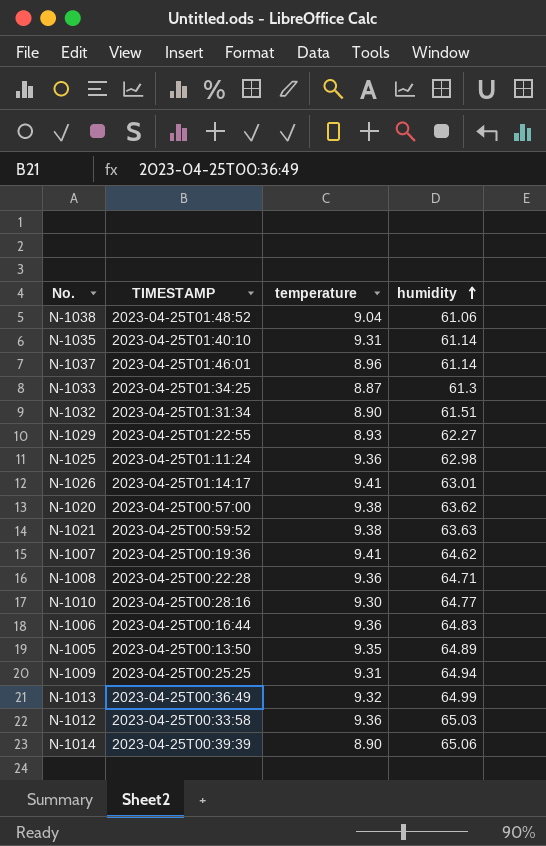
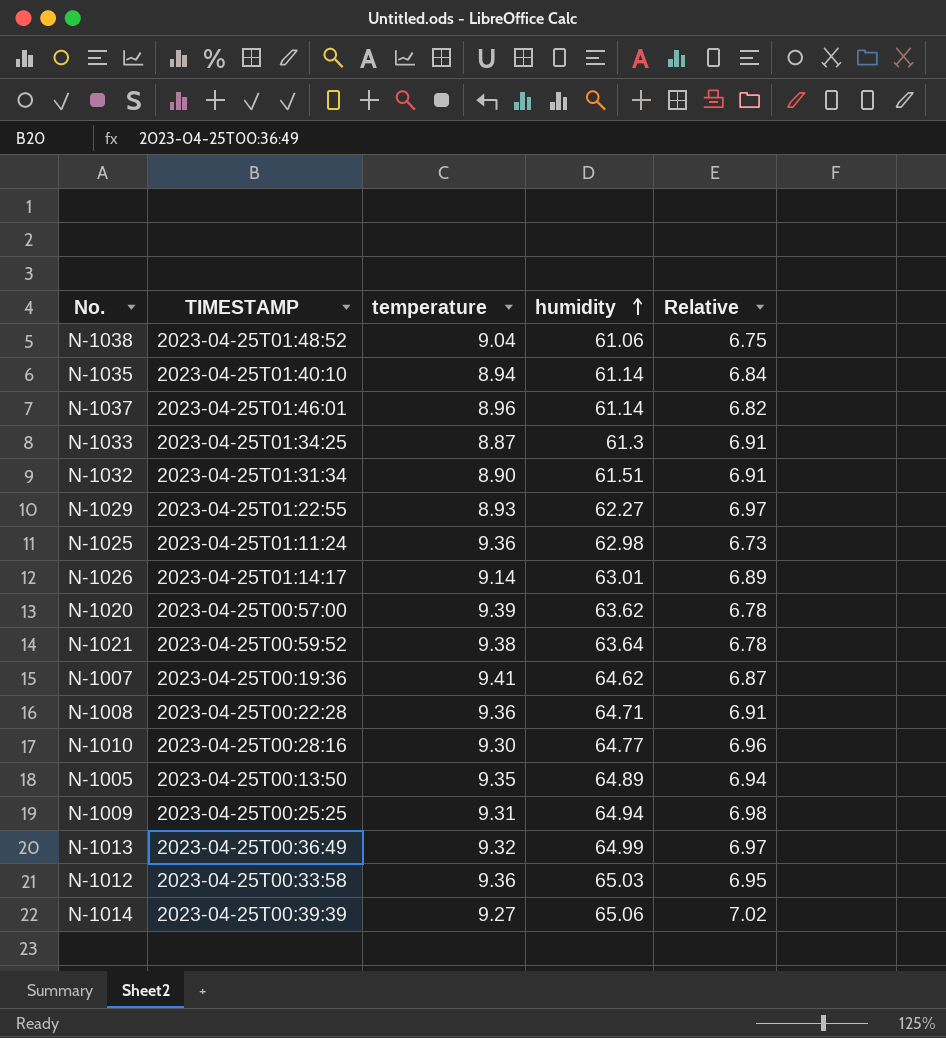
column Relative | formula: none -> [humidity] / [temperature]
row N-1006: 2023-04-25T00:16:44 | 9.36 | 64.83 -> none
N-1035 | temperature: 9.31 -> 8.94
N-1026 | temperature: 9.41 -> 9.14
N-1020 | temperature: 9.38 -> 9.39
N-1021 | humidity: 63.63 -> 63.64
N-1014 | temperature: 8.90 -> 9.27

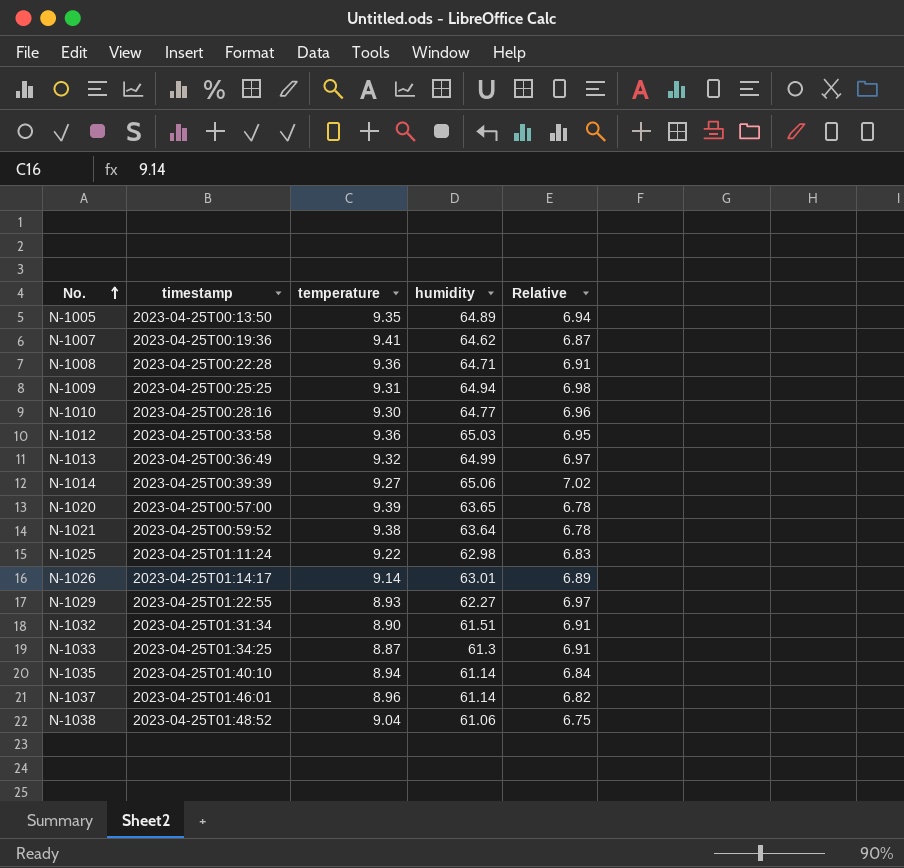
row order: humidity ascending -> No. ascending
column name: TIMESTAMP -> timestamp
N-1020 | humidity: 63.62 -> 63.65
N-1025 | temperature: 9.36 -> 9.22
N-1025 | Relative: 6.73 -> 6.83

